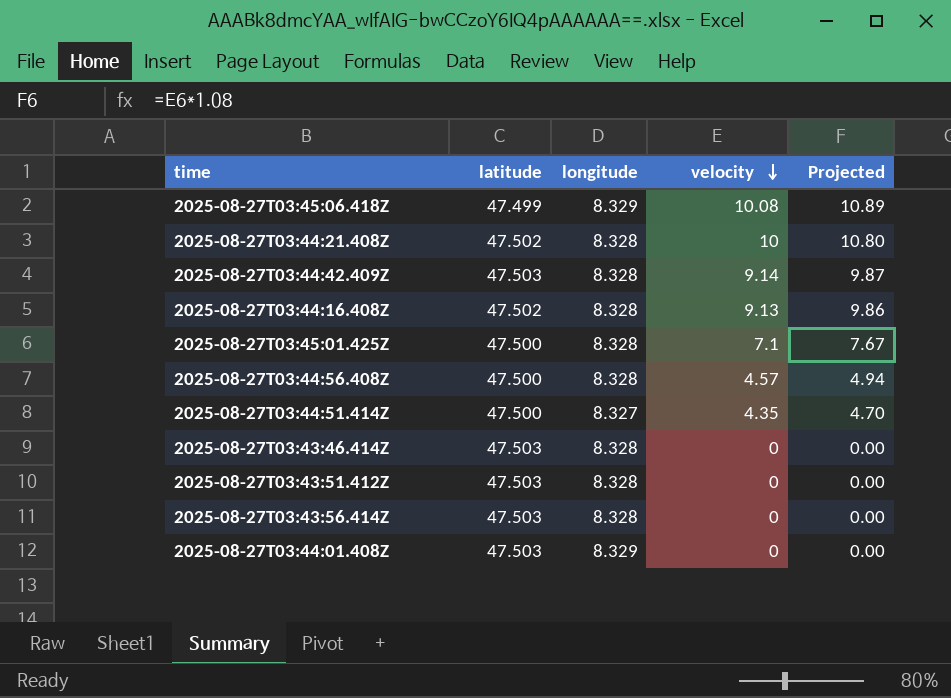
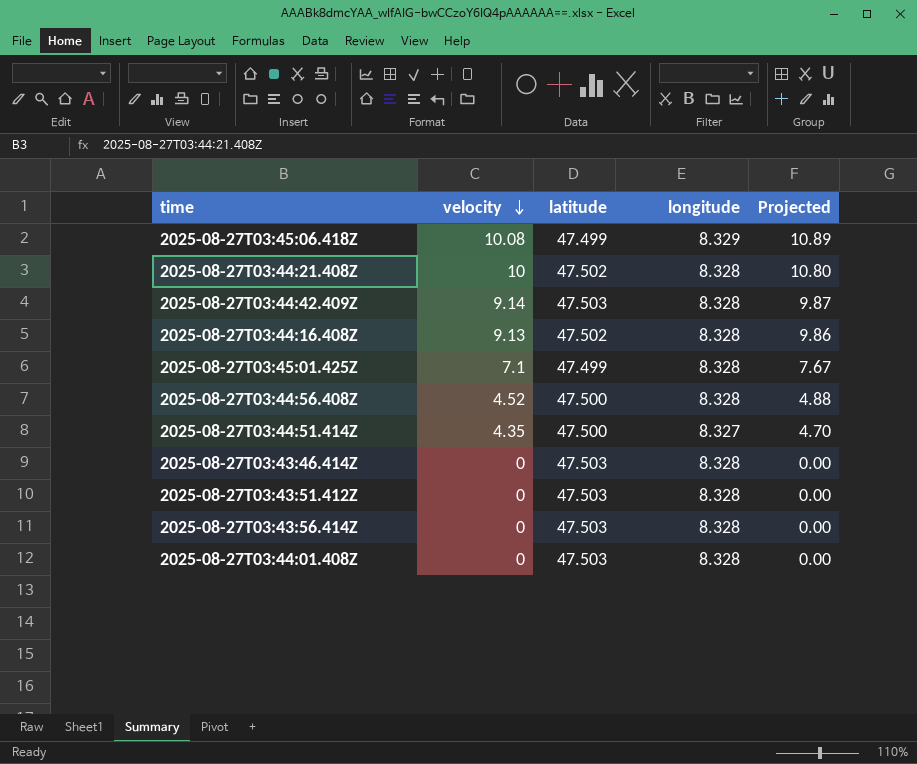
column velocity | position: 4 -> 2
2025-08-27T03:45:01.425Z | latitude: 47.500 -> 47.499
2025-08-27T03:44:56.408Z | velocity: 4.57 -> 4.52
2025-08-27T03:44:56.408Z | Projected: 4.94 -> 4.88
2025-08-27T03:44:01.408Z | longitude: 8.329 -> 8.328

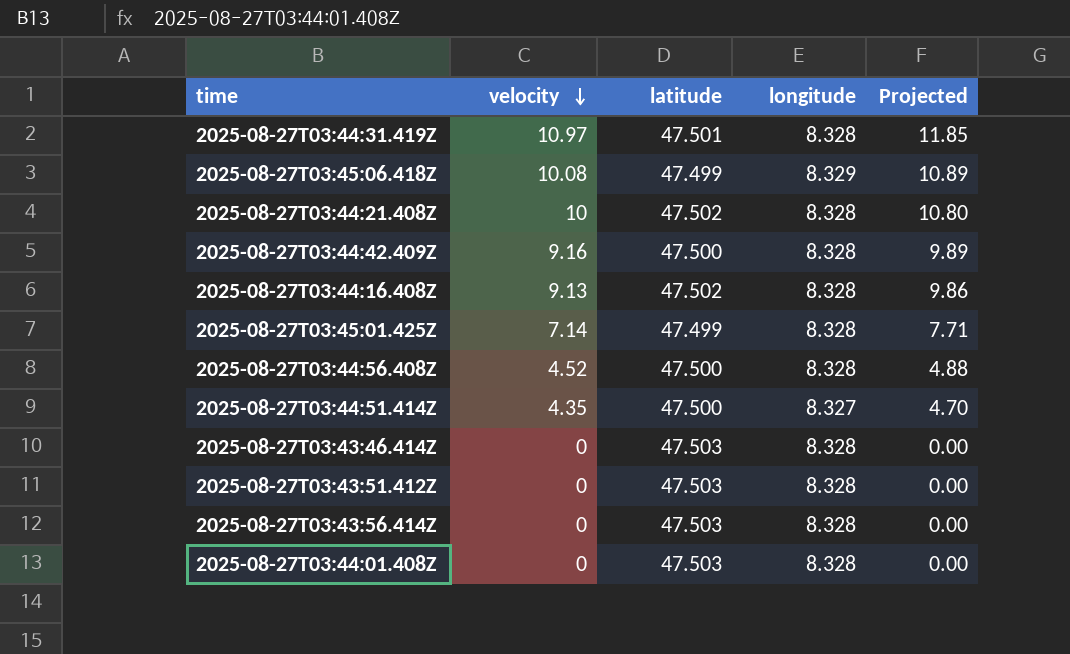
row 2025-08-27T03:44:31.419Z: none -> 10.97 | 47.501 | 8.328 | 11.85
2025-08-27T03:44:42.409Z | velocity: 9.14 -> 9.16
2025-08-27T03:44:42.409Z | latitude: 47.503 -> 47.500
2025-08-27T03:44:42.409Z | Projected: 9.87 -> 9.89
2025-08-27T03:45:01.425Z | velocity: 7.1 -> 7.14
2025-08-27T03:45:01.425Z | Projected: 7.67 -> 7.71

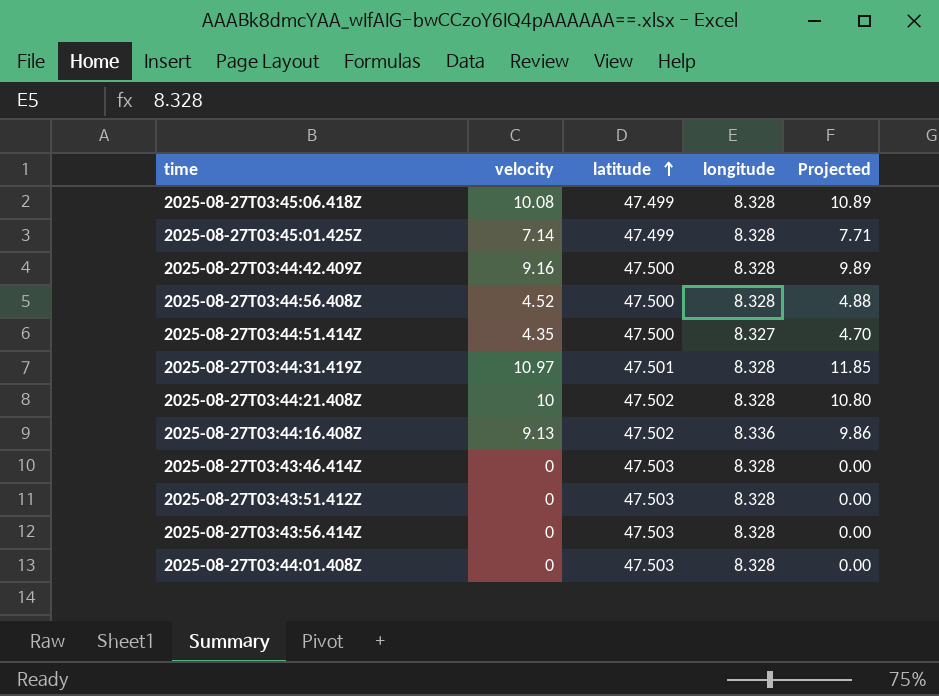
row order: velocity descending -> latitude ascending
2025-08-27T03:45:06.418Z | longitude: 8.329 -> 8.328
2025-08-27T03:44:16.408Z | longitude: 8.328 -> 8.336

